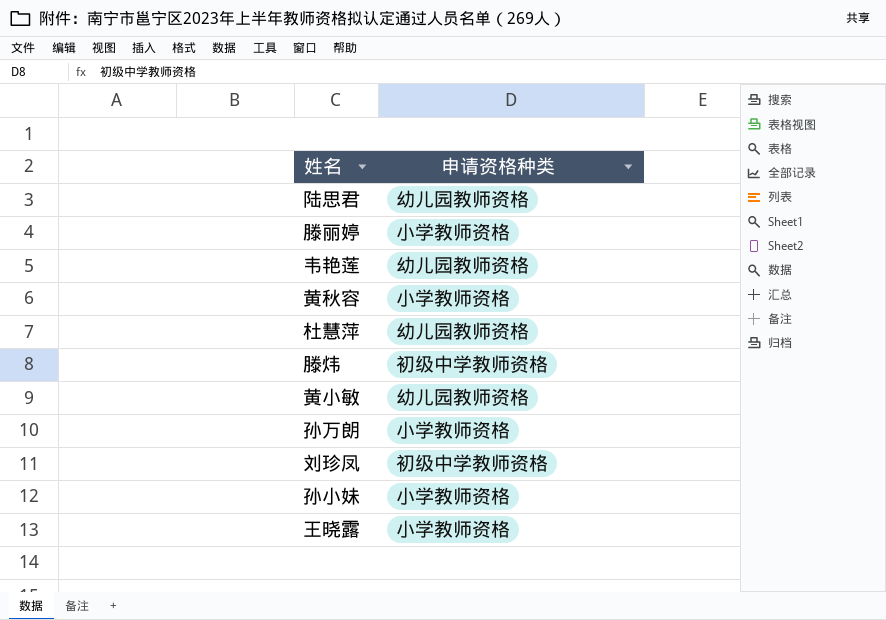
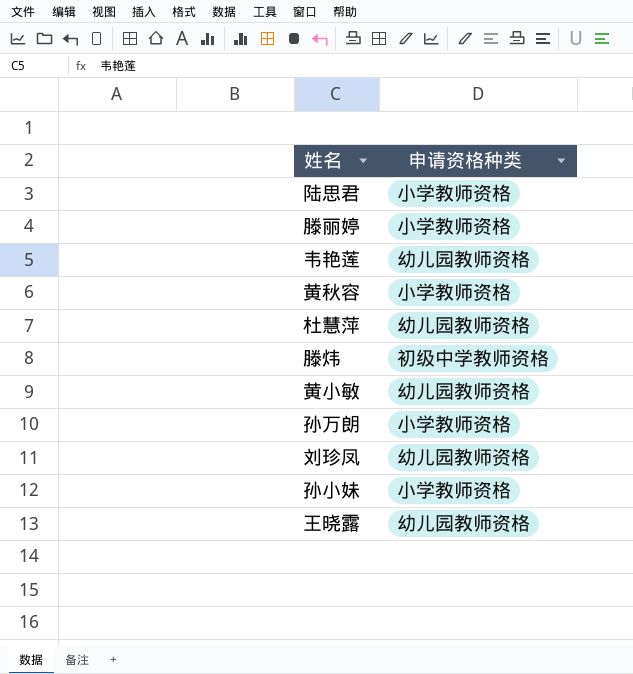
陆思君 | 申请资格种类: 幼儿园教师资格 -> 小学教师资格
刘珍凤 | 申请资格种类: 初级中学教师资格 -> 幼儿园教师资格
王晓露 | 申请资格种类: 小学教师资格 -> 幼儿园教师资格

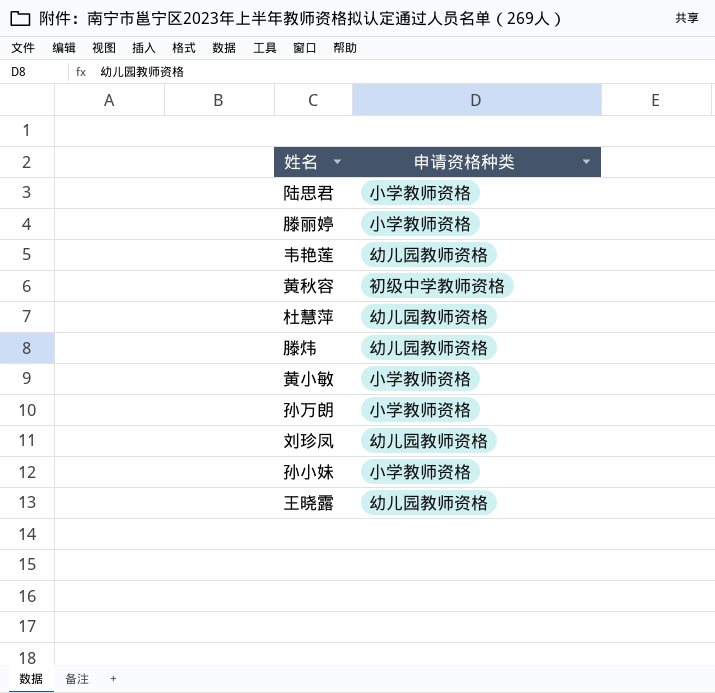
黄秋容 | 申请资格种类: 小学教师资格 -> 初级中学教师资格
滕炜 | 申请资格种类: 初级中学教师资格 -> 幼儿园教师资格
黄小敏 | 申请资格种类: 幼儿园教师资格 -> 小学教师资格

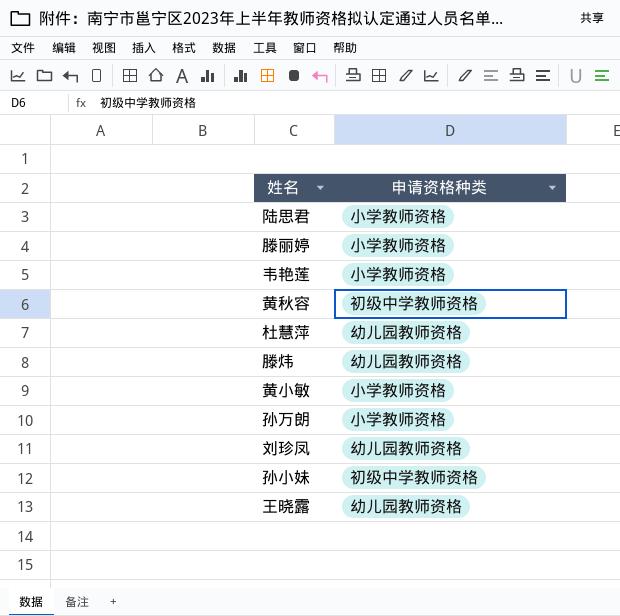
韦艳莲 | 申请资格种类: 幼儿园教师资格 -> 小学教师资格
孙小妹 | 申请资格种类: 小学教师资格 -> 初级中学教师资格

